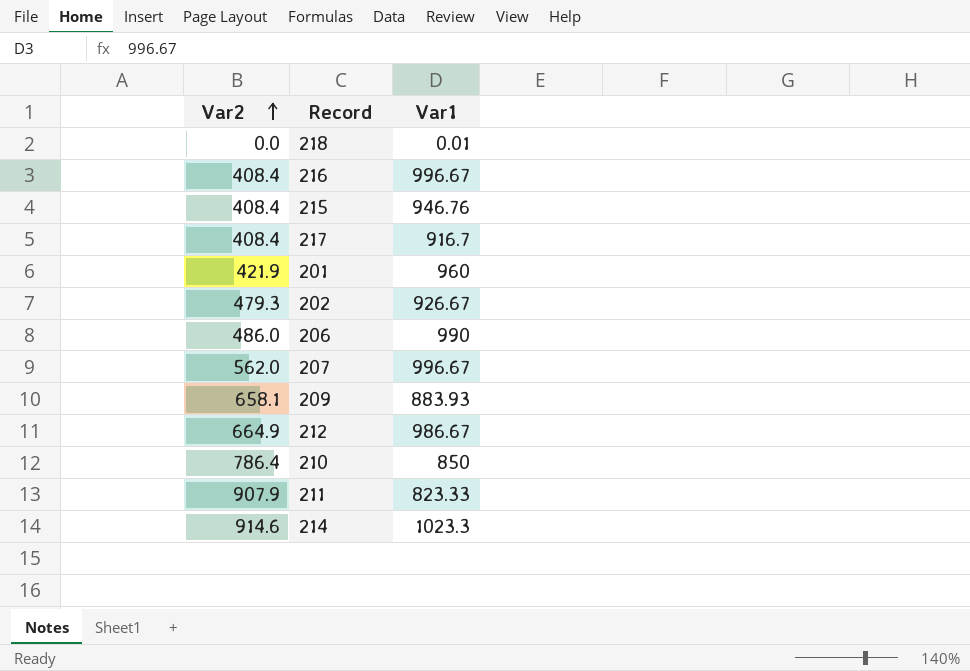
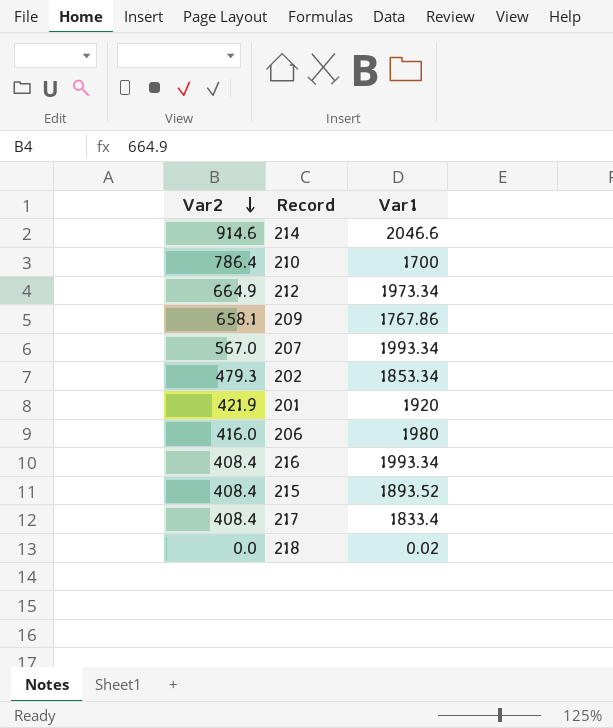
row order: Var2 ascending -> Var2 descending
row 211: 907.9 | 823.33 -> none
214 | Var1: 1023.3 -> 2046.6
210 | Var1: 850 -> 1700
212 | Var1: 986.67 -> 1973.34
209 | Var1: 883.93 -> 1767.86
207 | Var2: 562.0 -> 567.0
207 | Var1: 996.67 -> 1993.34
202 | Var1: 926.67 -> 1853.34
201 | Var1: 960 -> 1920
206 | Var2: 486.0 -> 416.0
206 | Var1: 990 -> 1980
216 | Var1: 996.67 -> 1993.34
215 | Var1: 946.76 -> 1893.52
217 | Var1: 916.7 -> 1833.4
218 | Var1: 0.01 -> 0.02

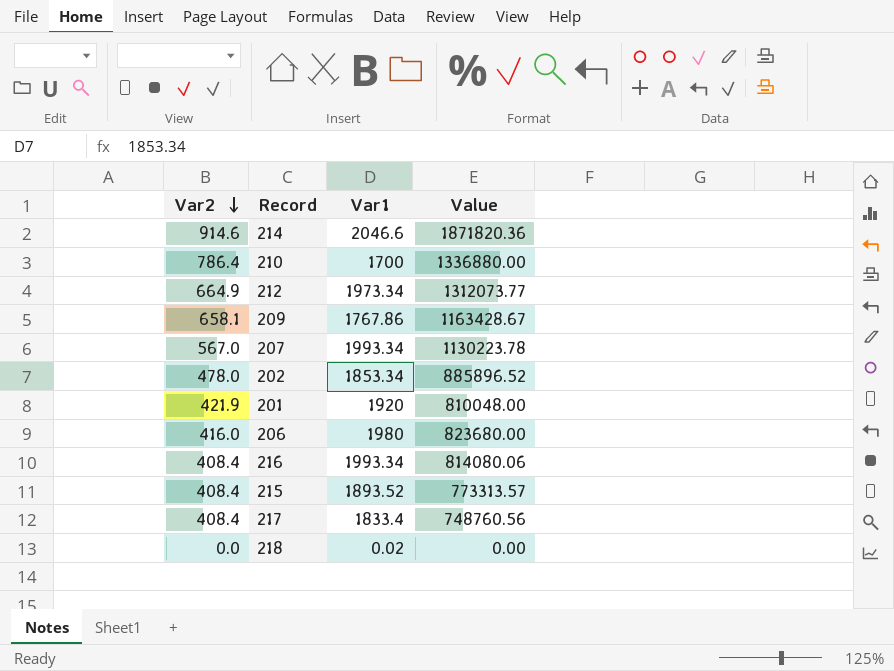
column Value | formula: none -> [Var2] * [Var1]
202 | Var2: 479.3 -> 478.0

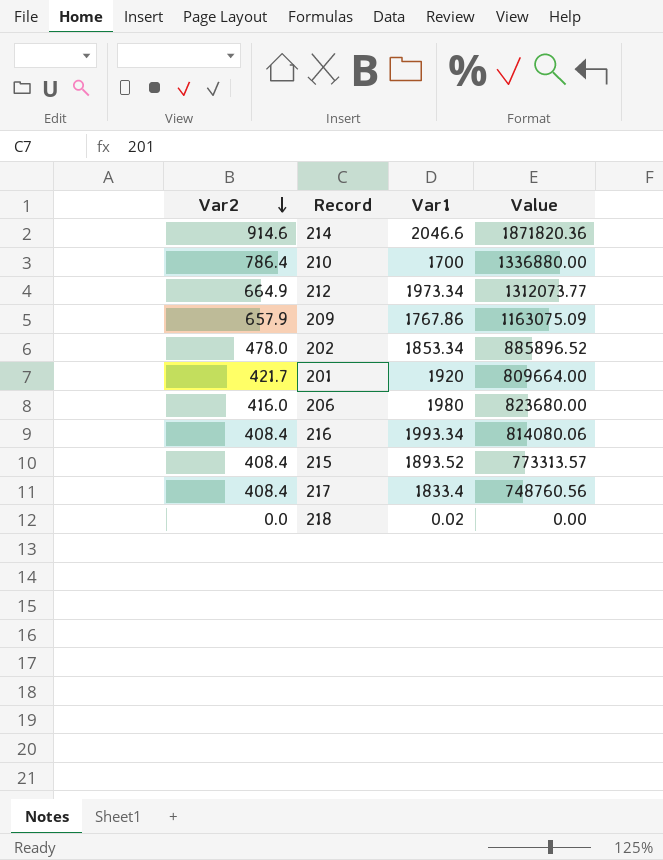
row 207: 567.0 | 1993.34 | 1130223.78 -> none
209 | Var2: 658.1 -> 657.9
209 | Value: 1163428.67 -> 1163075.09
201 | Var2: 421.9 -> 421.7
201 | Value: 810048.00 -> 809664.00

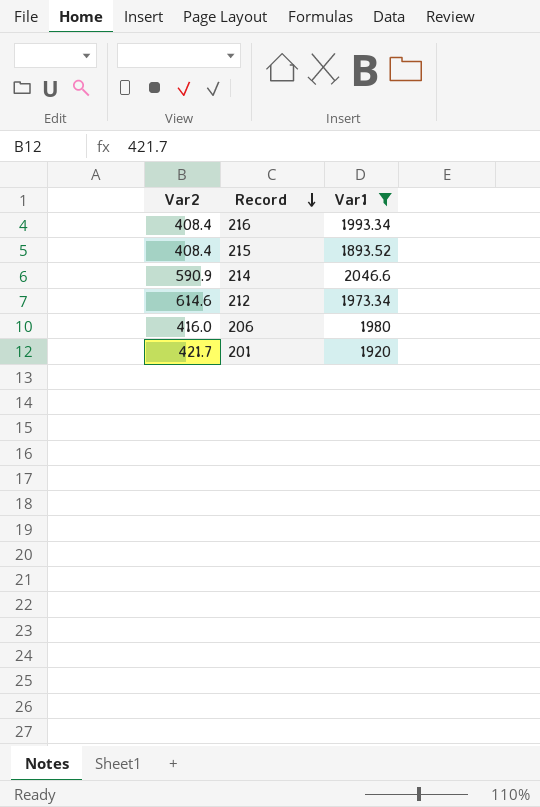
filter: none -> Var1 >= 1893.52
row order: Var2 descending -> Record descending
column Value | formula: [Var2] * [Var1] -> none
214 | Var2: 914.6 -> 590.9
212 | Var2: 664.9 -> 614.6

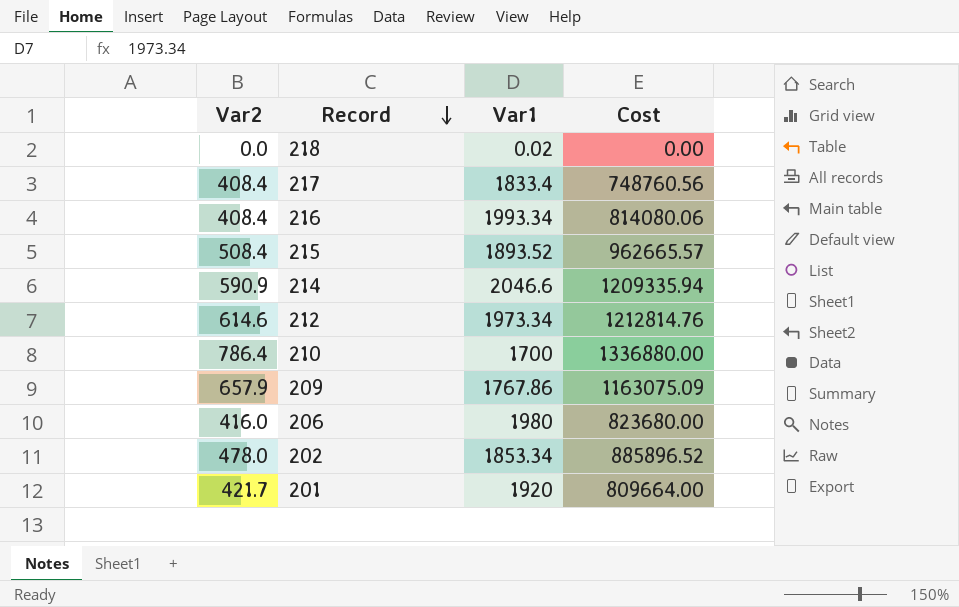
filter: Var1 >= 1893.52 -> none
column Cost | formula: none -> [Var2] * [Var1]
215 | Var2: 408.4 -> 508.4

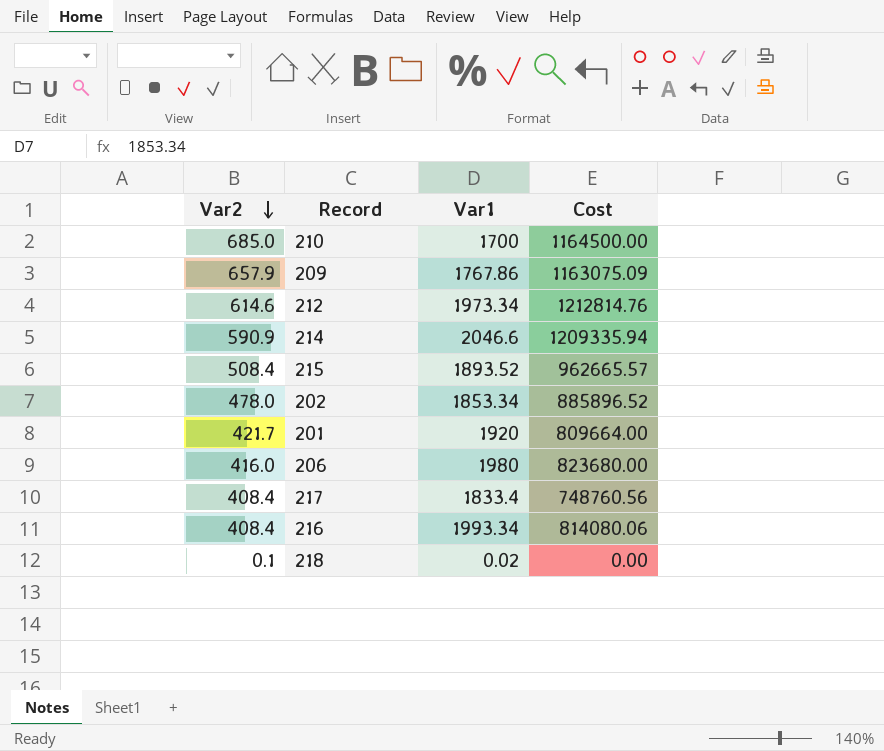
row order: Record descending -> Var2 descending
210 | Var2: 786.4 -> 685.0
210 | Cost: 1336880.00 -> 1164500.00
218 | Var2: 0.0 -> 0.1

